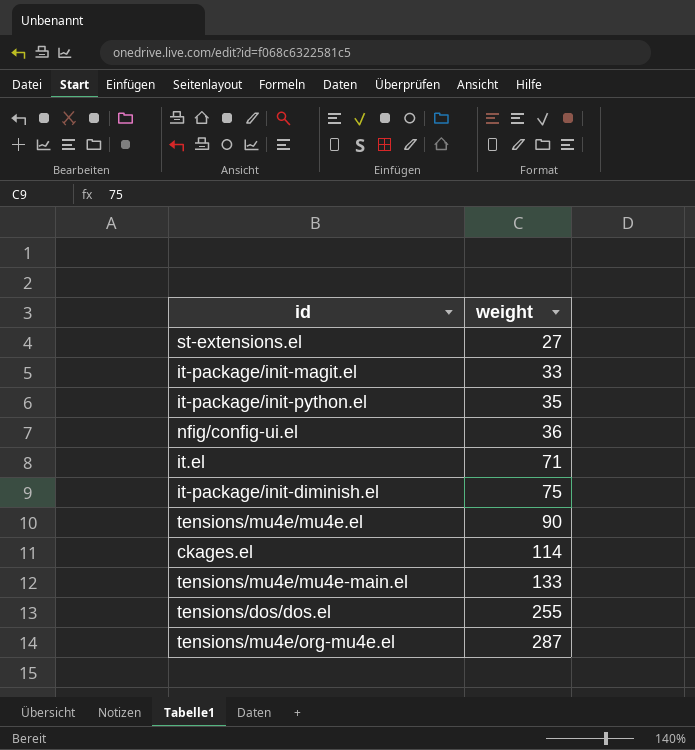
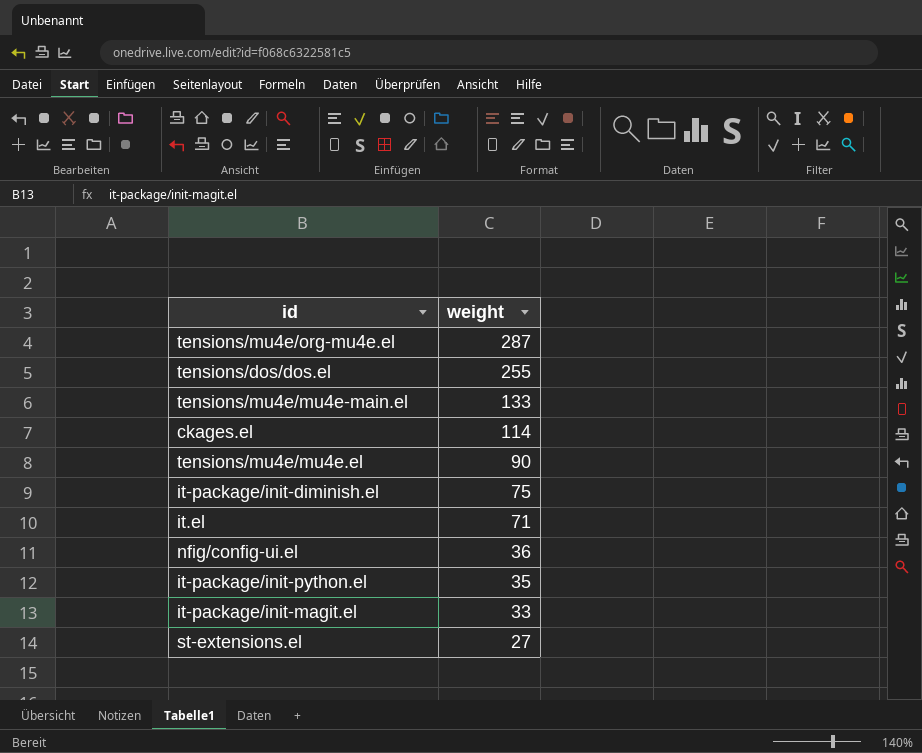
row order: weight ascending -> weight descending

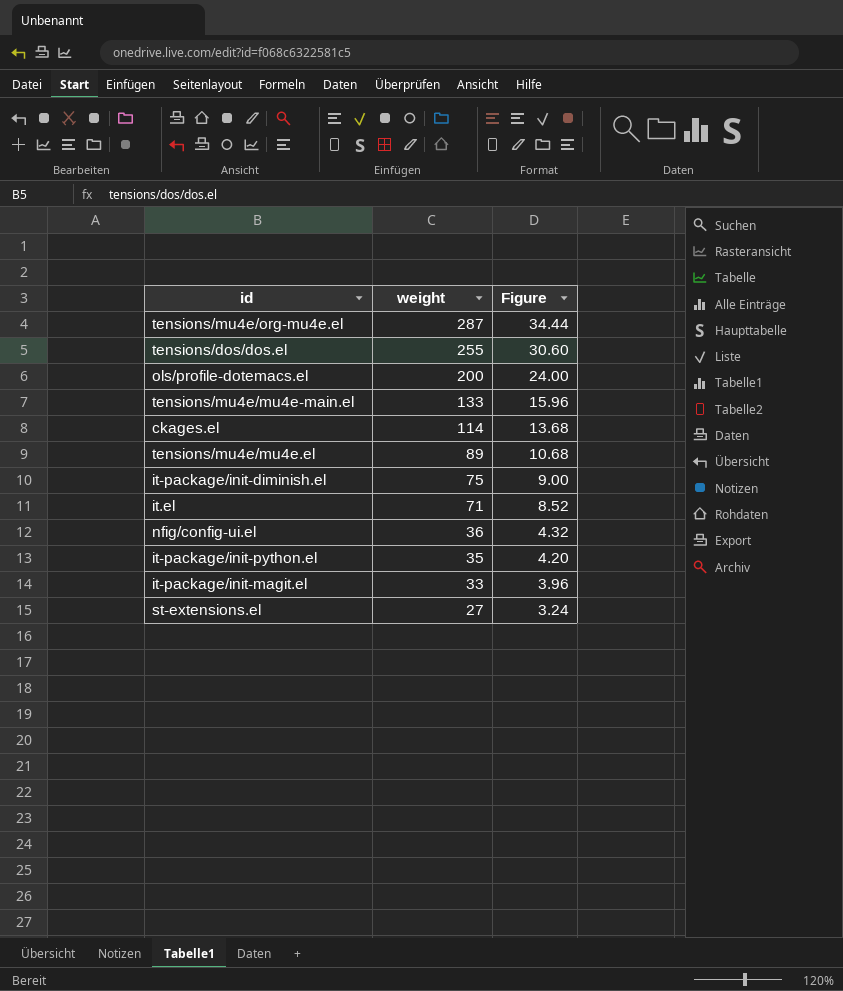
column Figure | formula: none -> [weight] * 0.12
row ols/profile-dotemacs.el: none -> 200 | 24.00
tensions/mu4e/mu4e.el | weight: 90 -> 89

